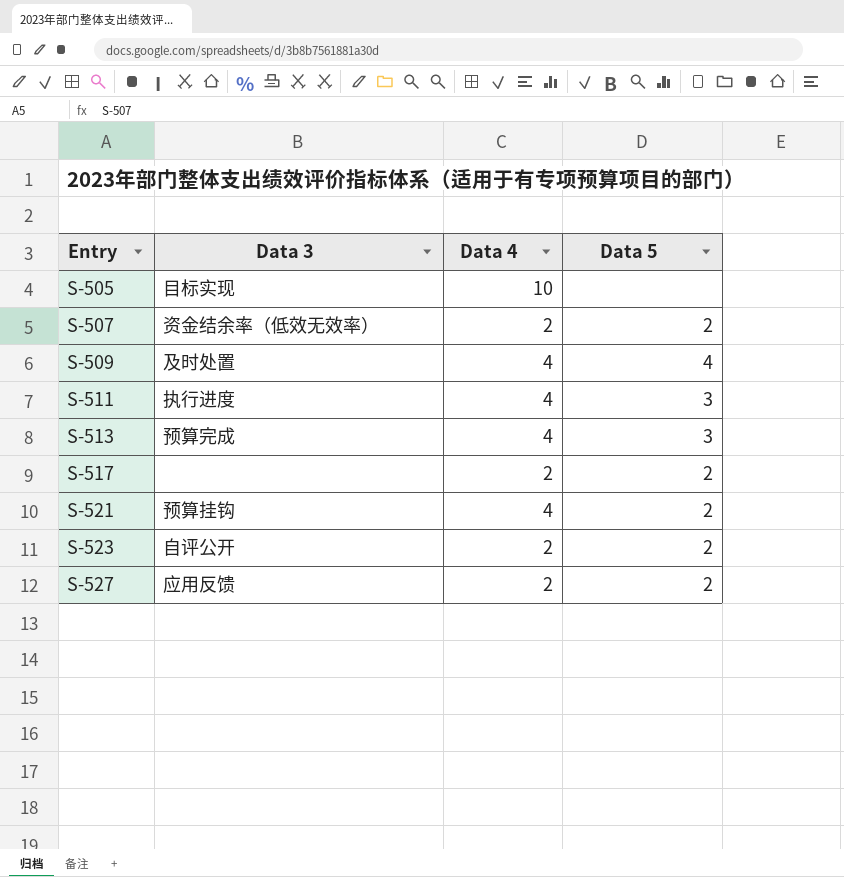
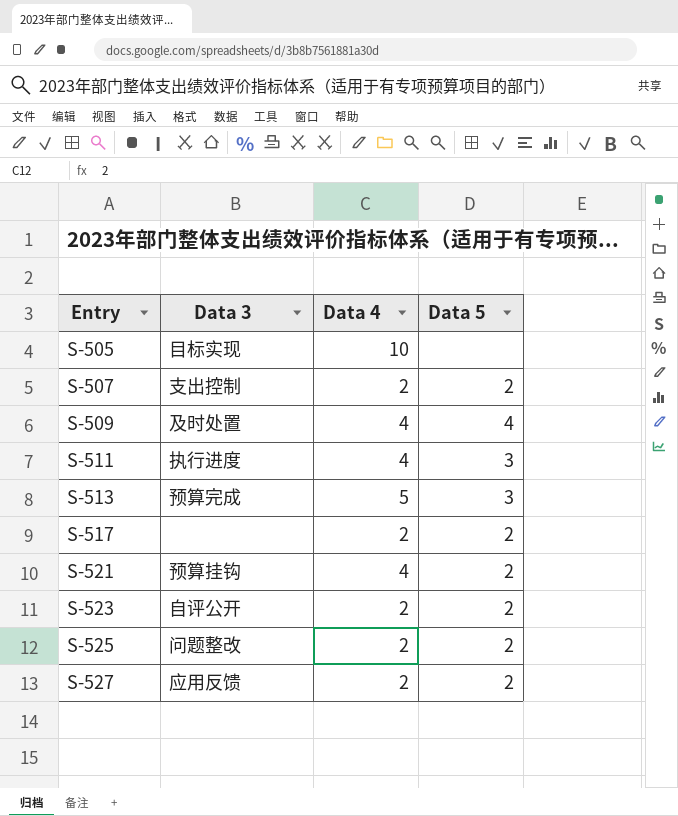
S-507 | Data 3: 资金结余率（低效无效率） -> 支出控制
S-513 | Data 4: 4 -> 5
row S-525: none -> 问题整改 | 2 | 2

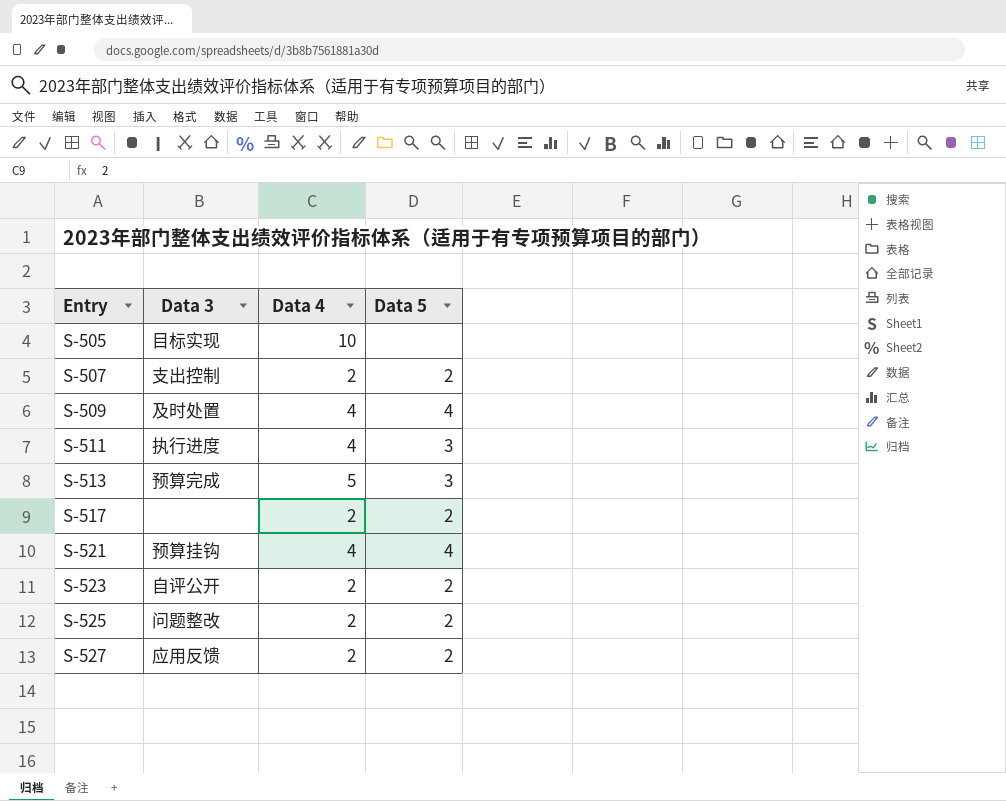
S-521 | Data 5: 2 -> 4

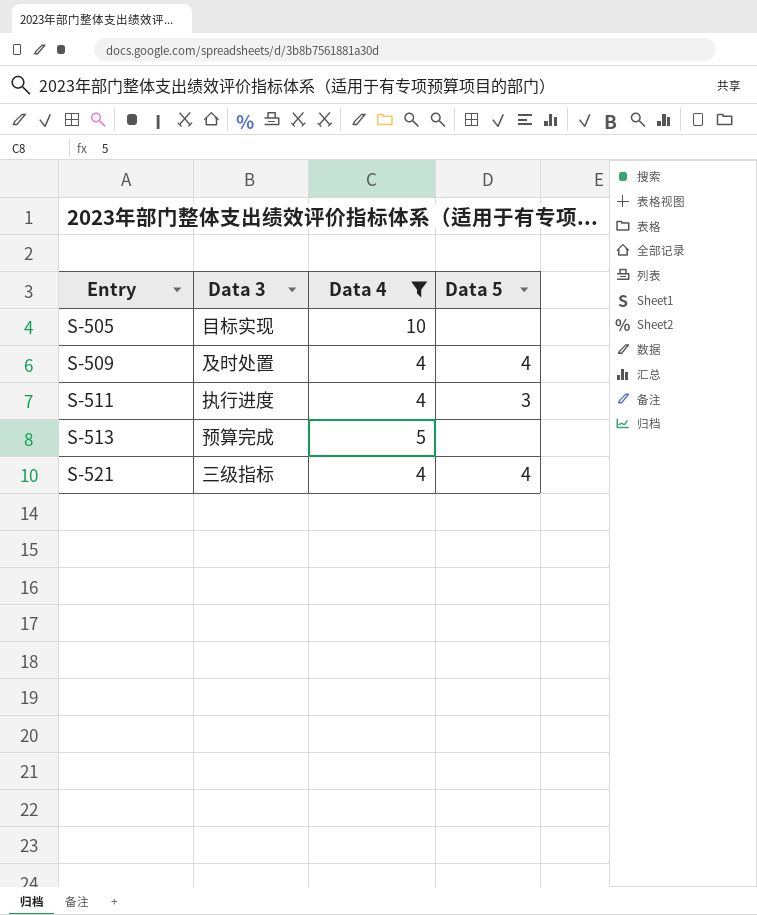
filter: none -> Data 4 != 2
S-513 | Data 5: 3 -> none
S-521 | Data 3: 预算挂钩 -> 三级指标

